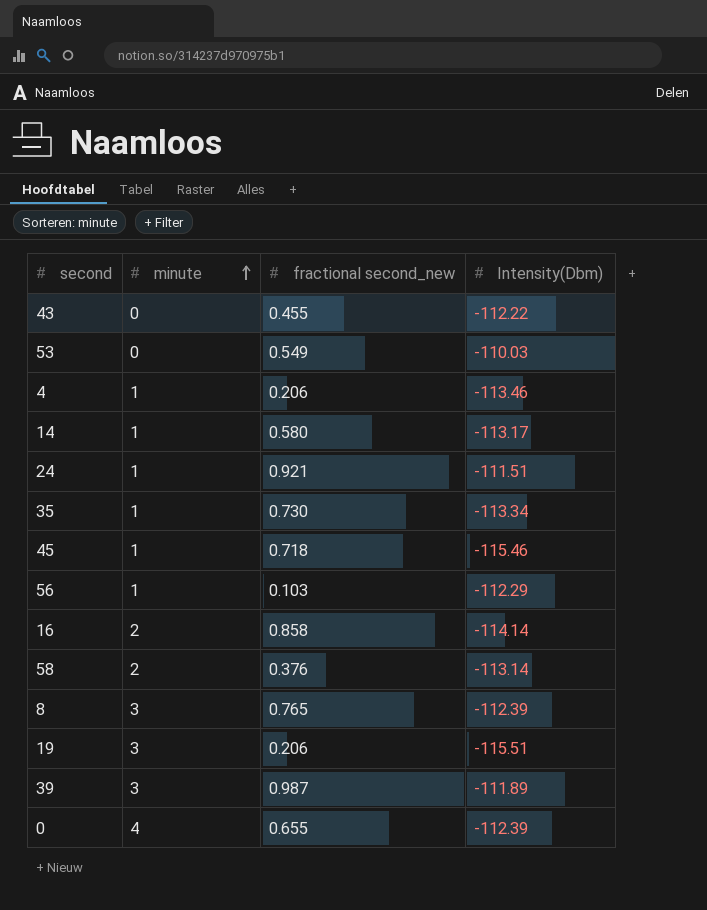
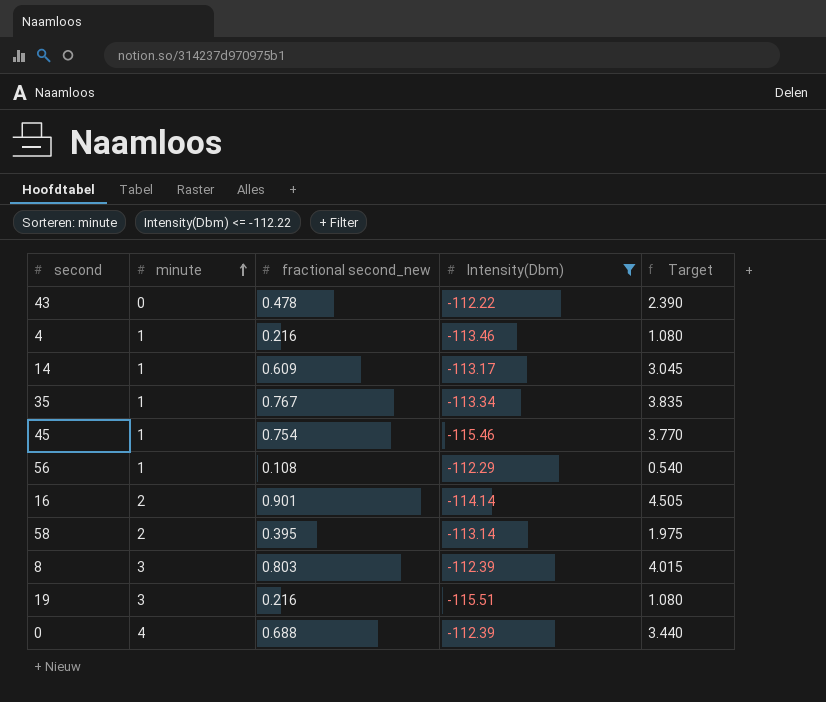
filter: none -> Intensity(Dbm) <= -112.22
column Target | formula: none -> [fractional second_new] * 5
43 | fractional second_new: 0.455 -> 0.478
4 | fractional second_new: 0.206 -> 0.216
14 | fractional second_new: 0.580 -> 0.609
35 | fractional second_new: 0.730 -> 0.767
45 | fractional second_new: 0.718 -> 0.754
56 | fractional second_new: 0.103 -> 0.108
16 | fractional second_new: 0.858 -> 0.901
58 | fractional second_new: 0.376 -> 0.395
8 | fractional second_new: 0.765 -> 0.803
19 | fractional second_new: 0.206 -> 0.216
0 | fractional second_new: 0.655 -> 0.688

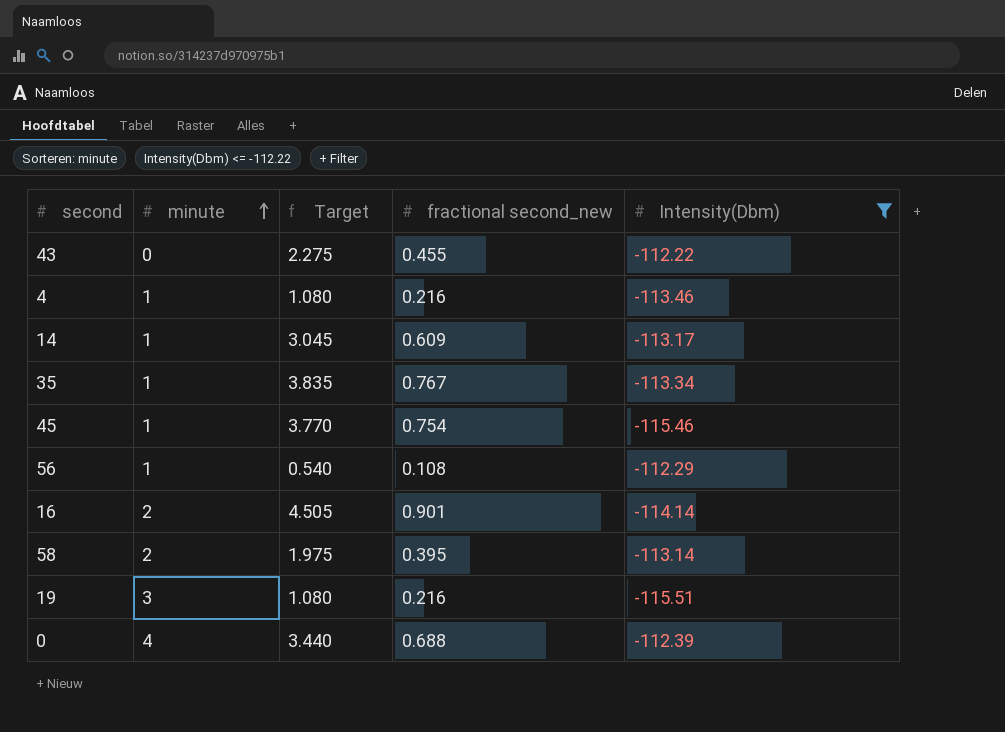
column Target | position: 5 -> 3
row 8: 3 | 0.803 | -112.39 | 4.015 -> none
43 | Target: 2.390 -> 2.275
43 | fractional second_new: 0.478 -> 0.455

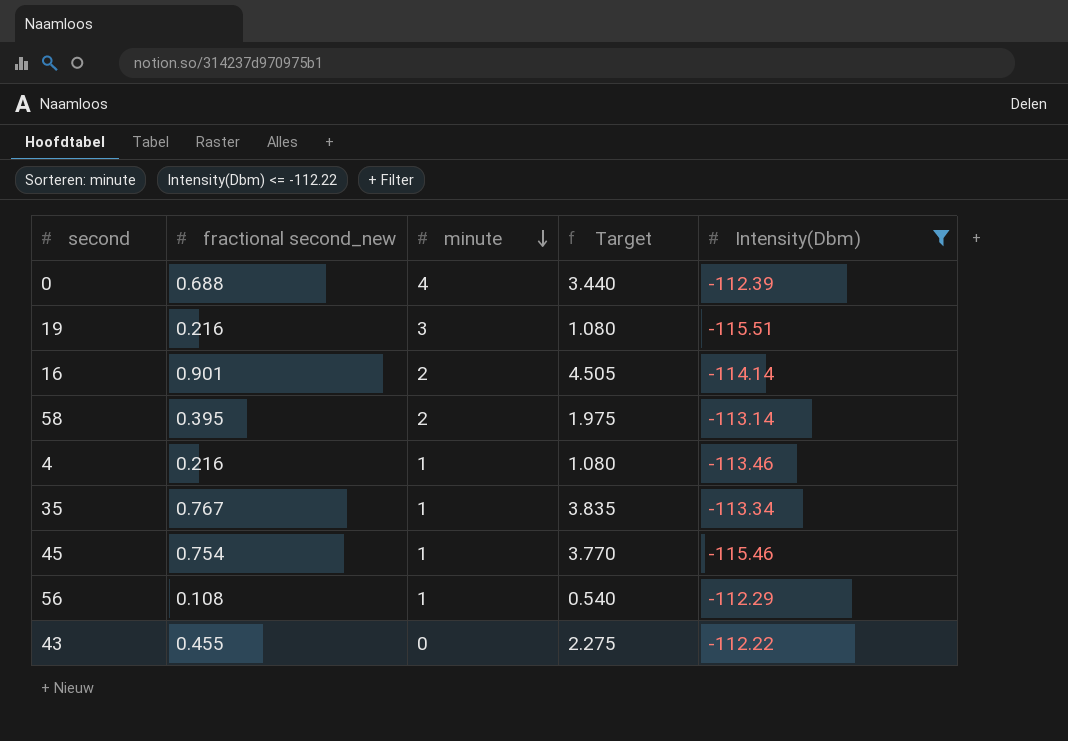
row order: minute ascending -> minute descending
column fractional second_new | position: 4 -> 2
row 14: 1 | 3.045 | 0.609 | -113.17 -> none

